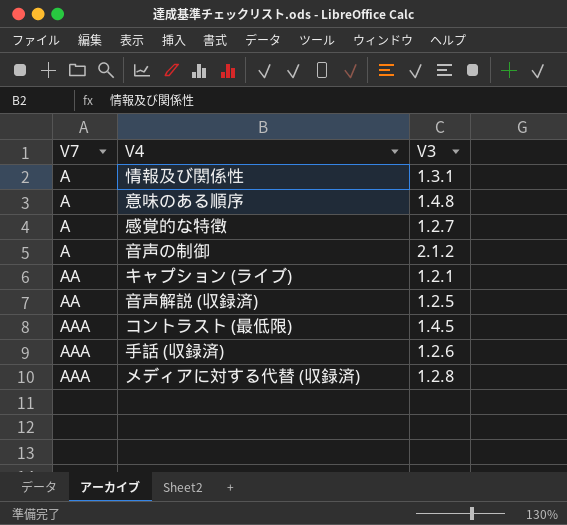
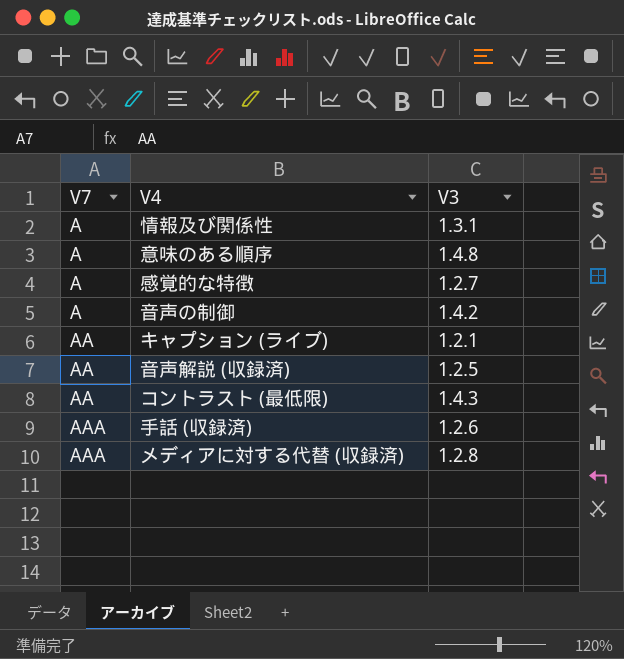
音声の制御 | V3: 2.1.2 -> 1.4.2
コントラスト (最低限) | V7: AAA -> AA
コントラスト (最低限) | V3: 1.4.5 -> 1.4.3

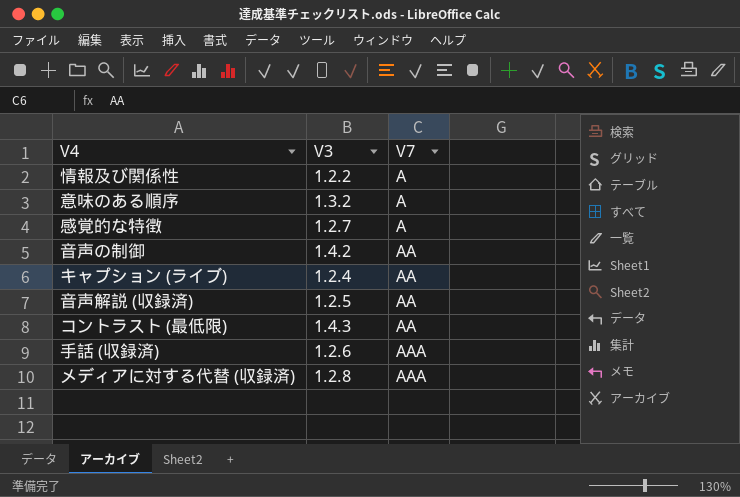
column V7 | position: 1 -> 3
情報及び関係性 | V3: 1.3.1 -> 1.2.2
意味のある順序 | V3: 1.4.8 -> 1.3.2
音声の制御 | V7: A -> AA
キャプション (ライブ) | V3: 1.2.1 -> 1.2.4

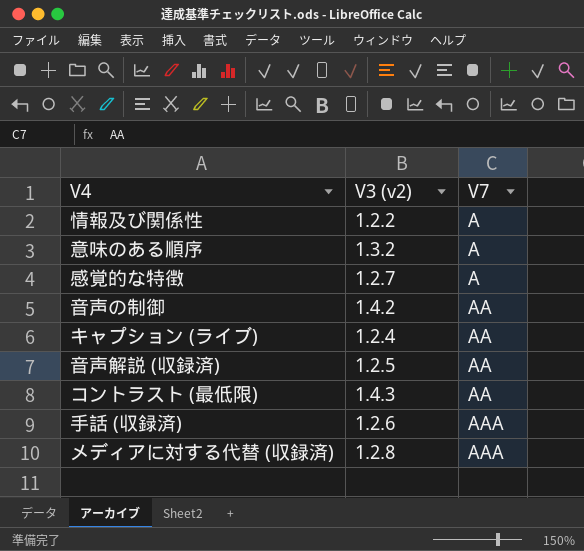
column name: V3 -> V3 (v2)

